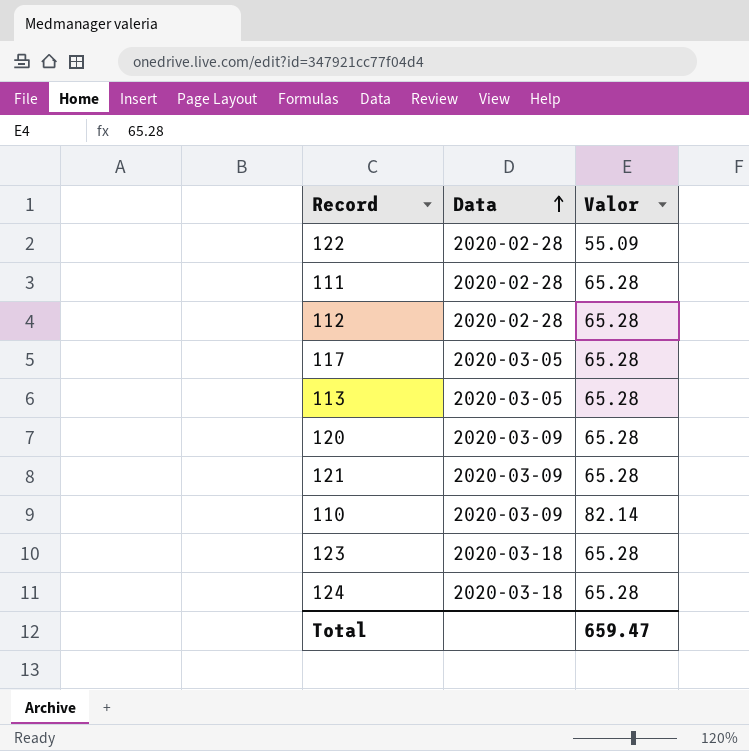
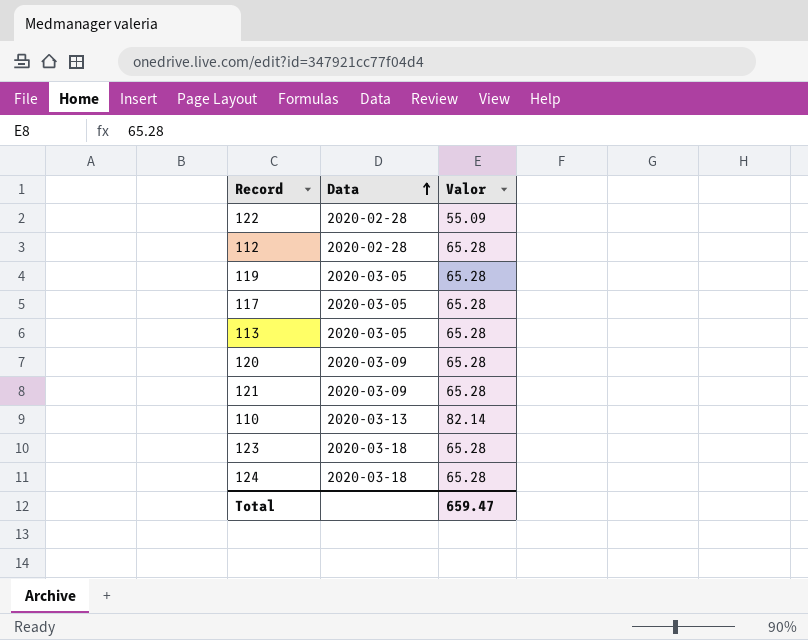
row 111: 2020-02-28 | 65.28 -> none
row 119: none -> 2020-03-05 | 65.28
110 | Data: 2020-03-09 -> 2020-03-13

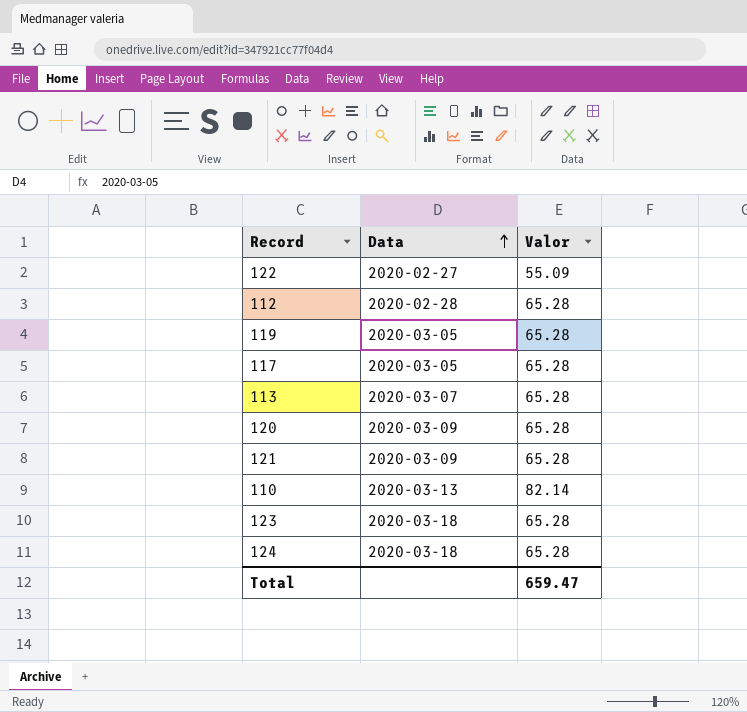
122 | Data: 2020-02-28 -> 2020-02-27
113 | Data: 2020-03-05 -> 2020-03-07

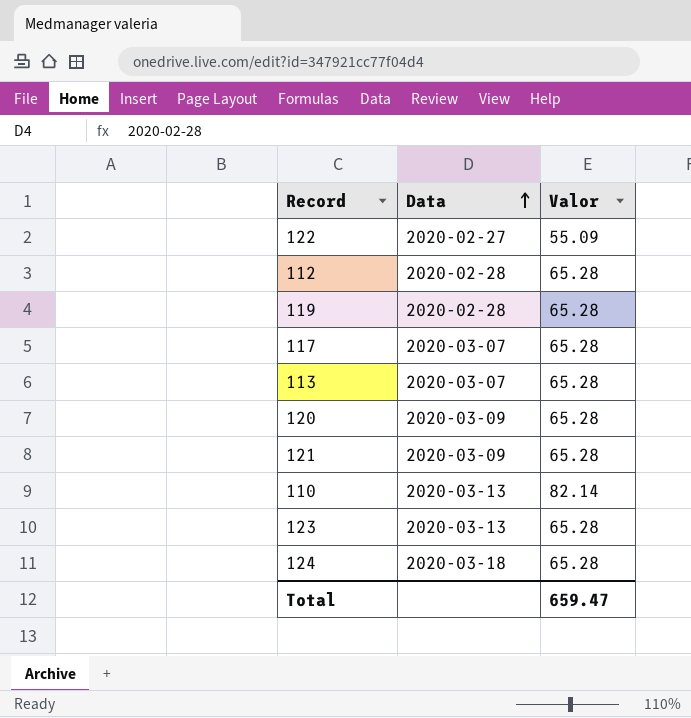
119 | Data: 2020-03-05 -> 2020-02-28
117 | Data: 2020-03-05 -> 2020-03-07
123 | Data: 2020-03-18 -> 2020-03-13

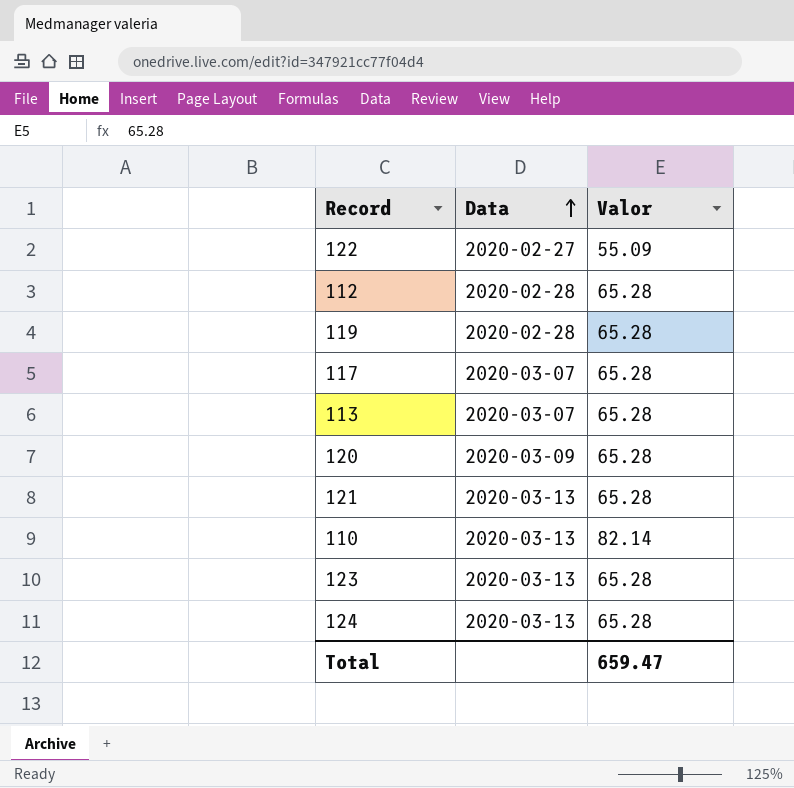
121 | Data: 2020-03-09 -> 2020-03-13
124 | Data: 2020-03-18 -> 2020-03-13

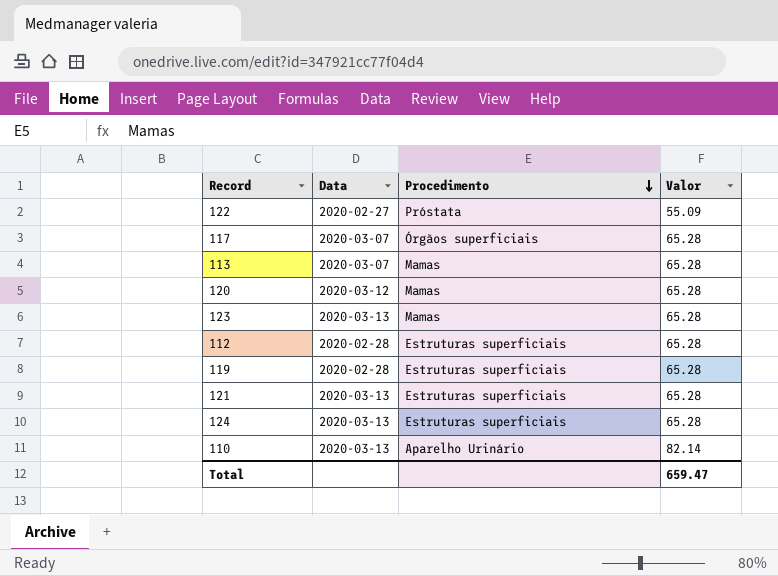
row order: Data ascending -> Procedimento descending
column Procedimento | position: none -> 3
120 | Data: 2020-03-09 -> 2020-03-12

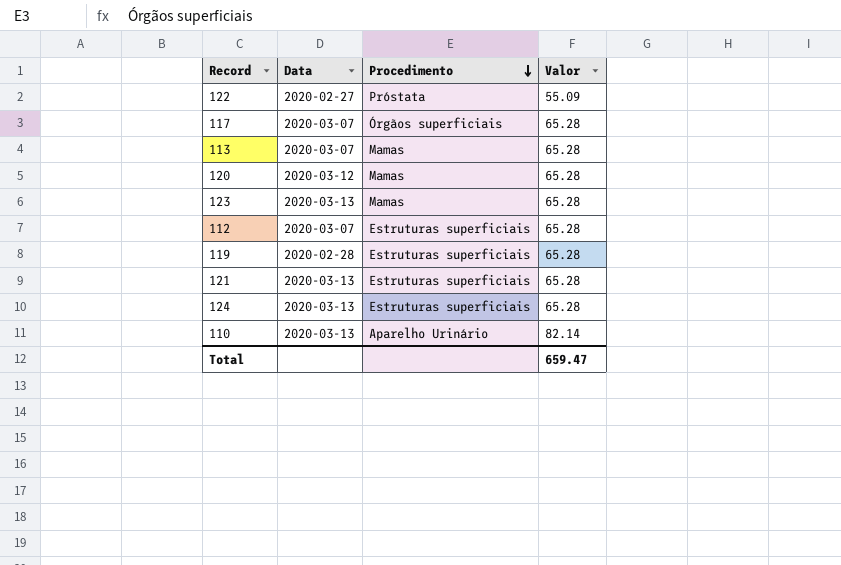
112 | Data: 2020-02-28 -> 2020-03-07

